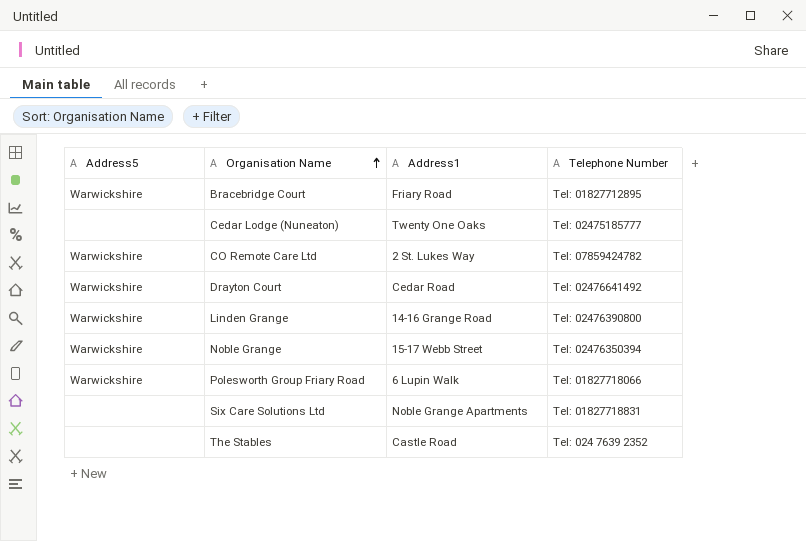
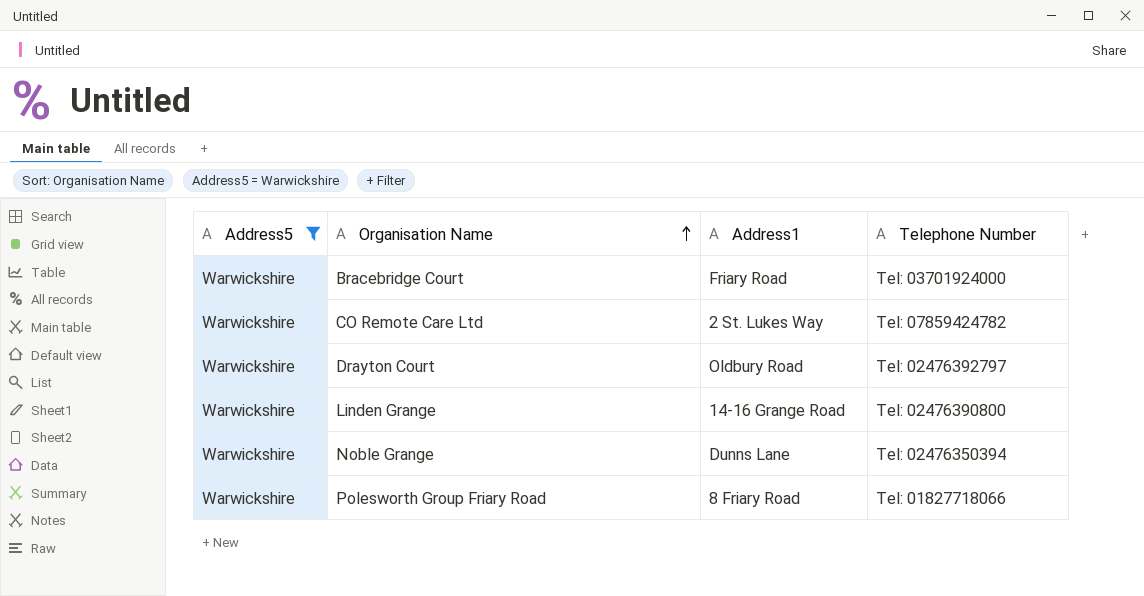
filter: none -> Address5 = Warwickshire
Bracebridge Court | Telephone Number: Tel: 01827712895 -> Tel: 03701924000
Drayton Court | Address1: Cedar Road -> Oldbury Road
Drayton Court | Telephone Number: Tel: 02476641492 -> Tel: 02476392797
Noble Grange | Address1: 15-17 Webb Street -> Dunns Lane
Polesworth Group Friary Road | Address1: 6 Lupin Walk -> 8 Friary Road

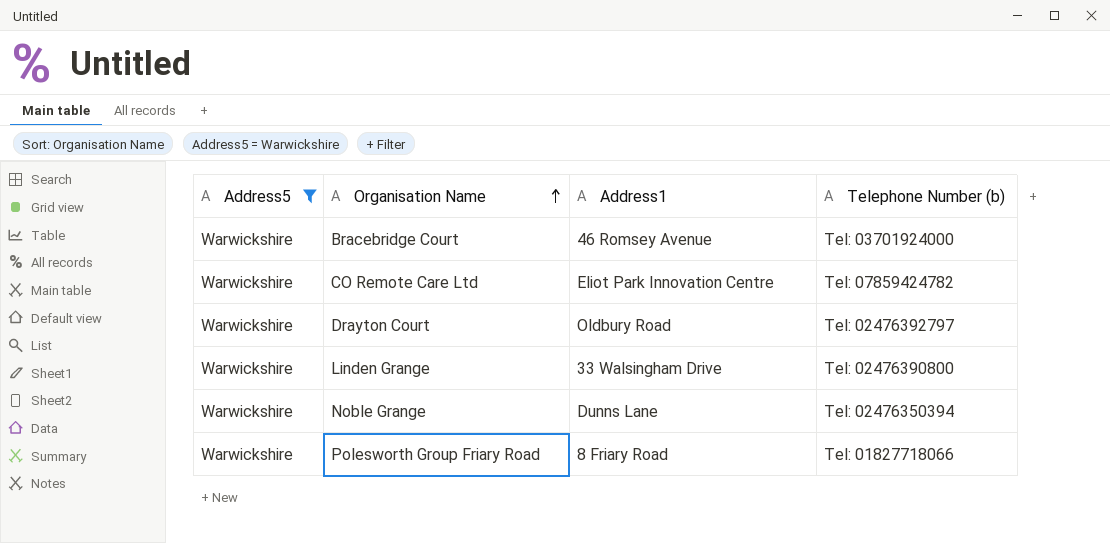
column name: Telephone Number -> Telephone Number (b)
Bracebridge Court | Address1: Friary Road -> 46 Romsey Avenue
CO Remote Care Ltd | Address1: 2 St. Lukes Way -> Eliot Park Innovation Centre
Linden Grange | Address1: 14-16 Grange Road -> 33 Walsingham Drive

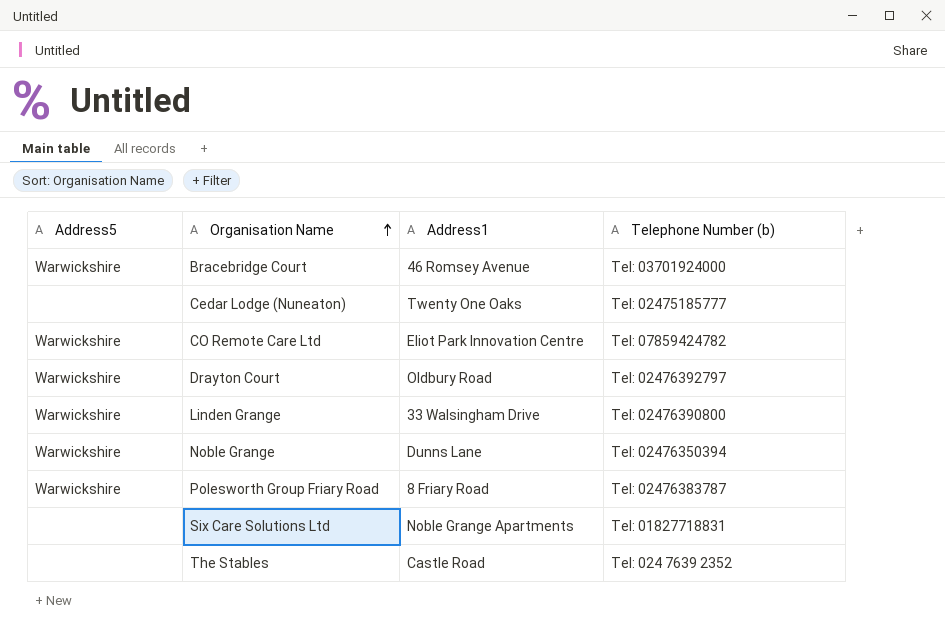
filter: Address5 = Warwickshire -> none
Polesworth Group Friary Road | Telephone Number (b): Tel: 01827718066 -> Tel: 02476383787

